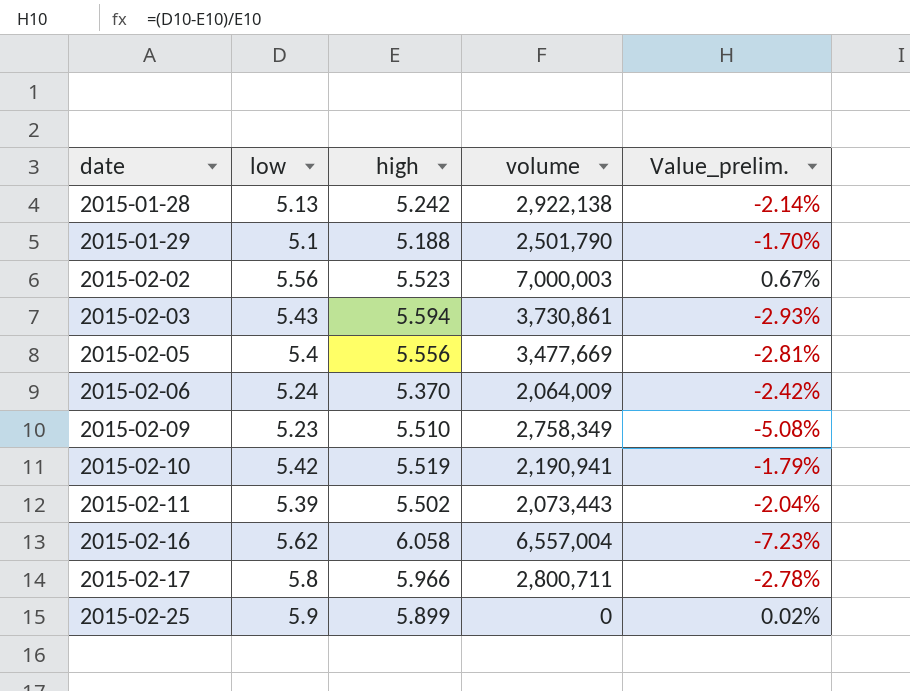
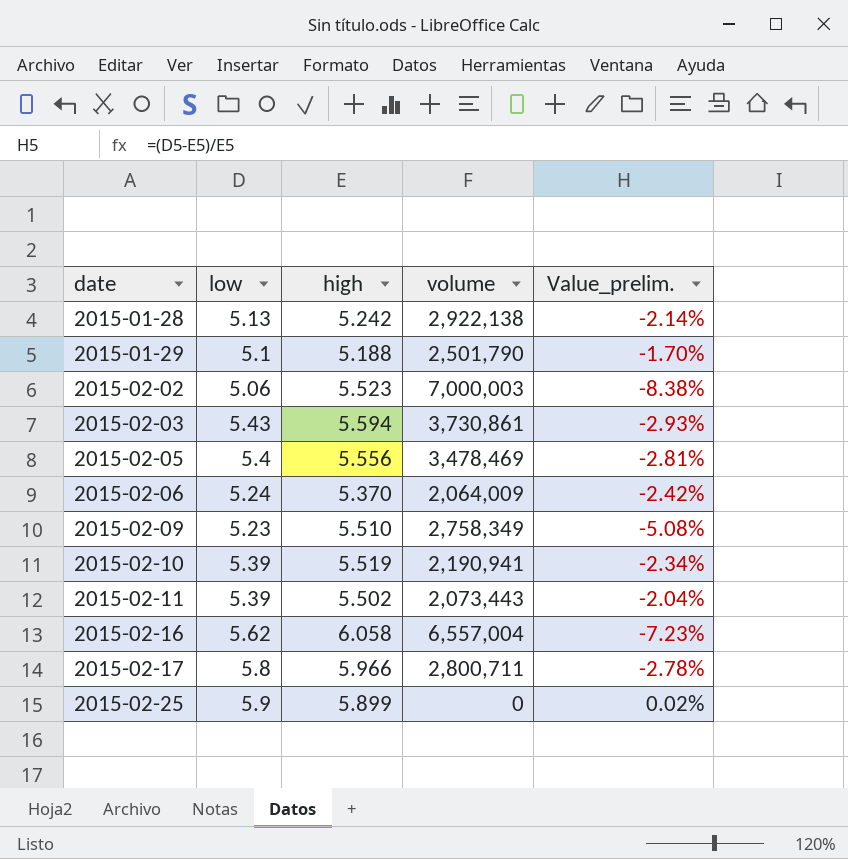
2015-02-02 | low: 5.56 -> 5.06
2015-02-02 | Value_prelim.: 0.67% -> -8.38%
2015-02-05 | volume: 3,477,669 -> 3,478,469
2015-02-10 | low: 5.42 -> 5.39
2015-02-10 | Value_prelim.: -1.79% -> -2.34%

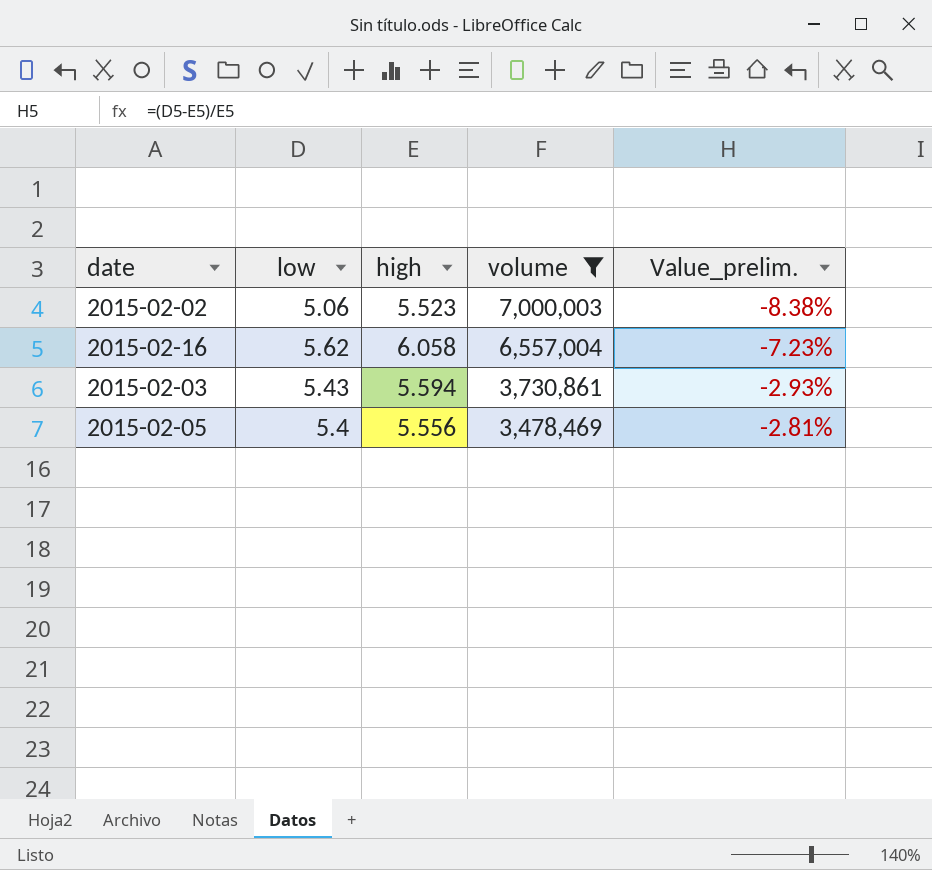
filter: none -> volume >= 3,478,469
row order: date ascending -> volume descending

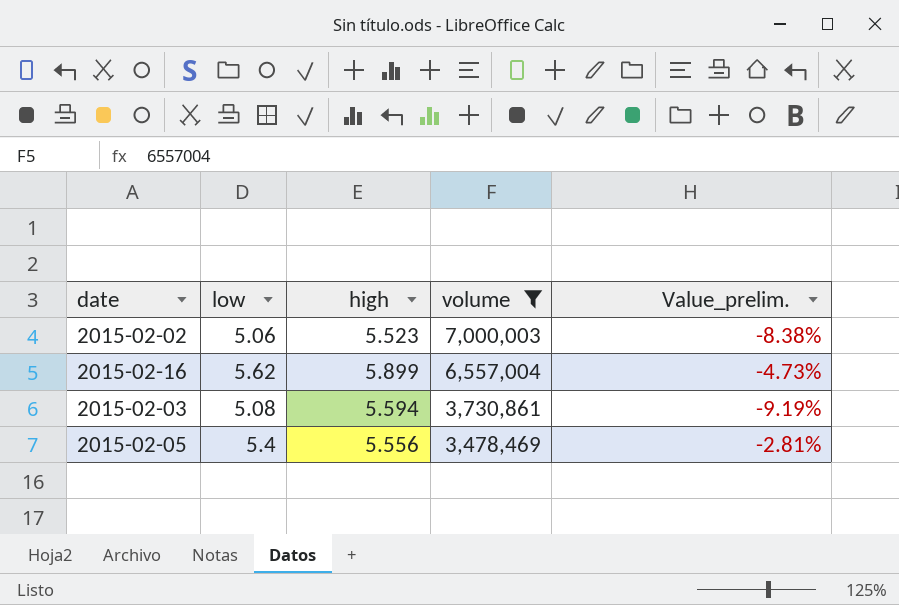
2015-02-16 | high: 6.058 -> 5.899
2015-02-16 | Value_prelim.: -7.23% -> -4.73%
2015-02-03 | low: 5.43 -> 5.08
2015-02-03 | Value_prelim.: -2.93% -> -9.19%

